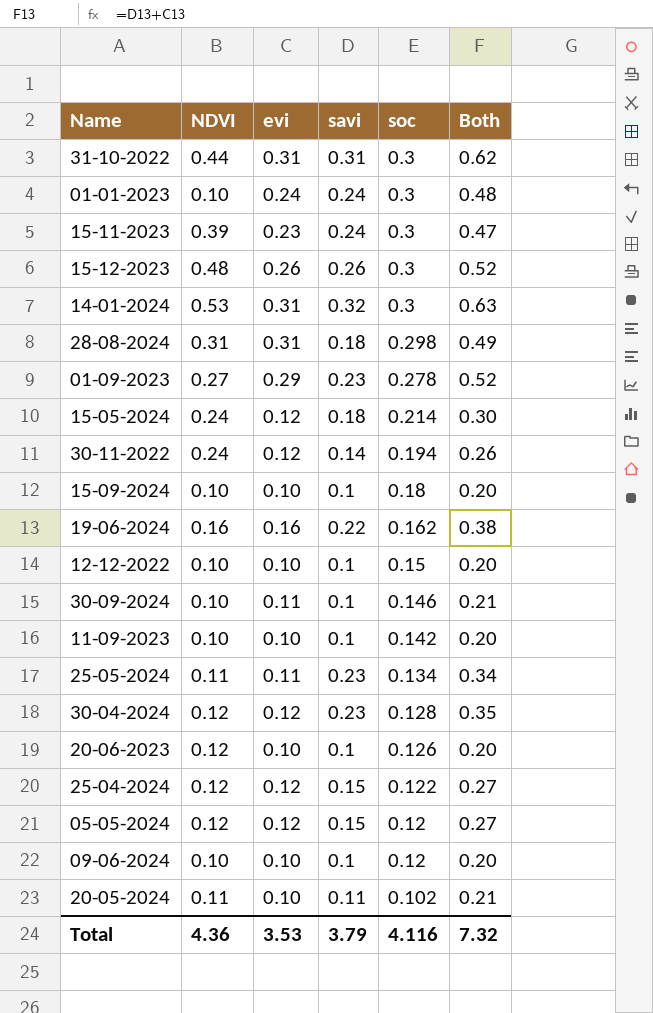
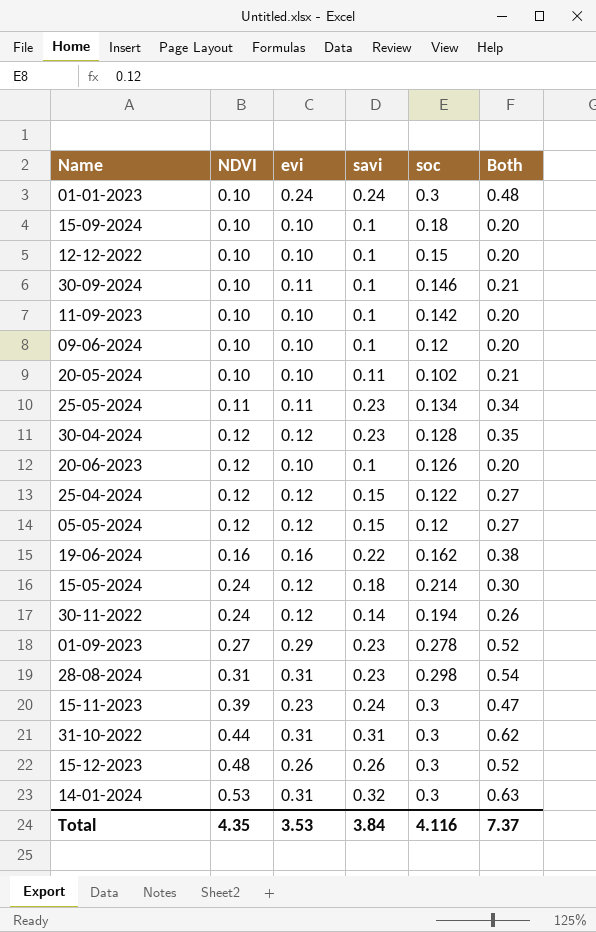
row order: soc descending -> NDVI ascending
20-05-2024 | NDVI: 0.11 -> 0.10
28-08-2024 | savi: 0.18 -> 0.23
28-08-2024 | Both: 0.49 -> 0.54
Total | NDVI: 4.36 -> 4.35
Total | savi: 3.79 -> 3.84
Total | Both: 7.32 -> 7.37

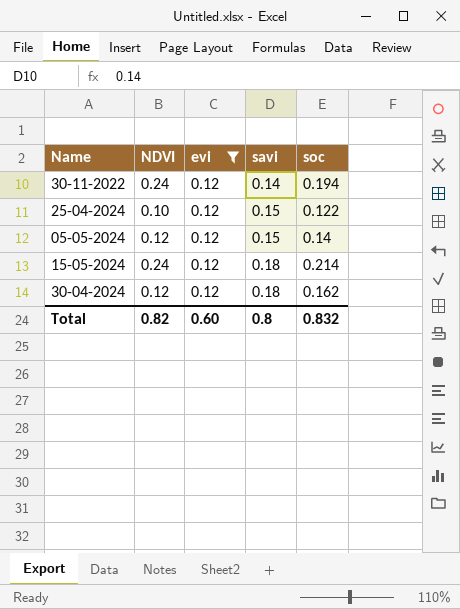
filter: none -> evi = 0.12
row order: NDVI ascending -> savi ascending
column Both | formula: [evi] + [savi] -> none
25-04-2024 | NDVI: 0.12 -> 0.10
05-05-2024 | soc: 0.12 -> 0.14
30-04-2024 | savi: 0.23 -> 0.18
30-04-2024 | soc: 0.128 -> 0.162
Total | NDVI: 4.35 -> 0.82
Total | evi: 3.53 -> 0.60
Total | savi: 3.84 -> 0.8
Total | soc: 4.116 -> 0.832

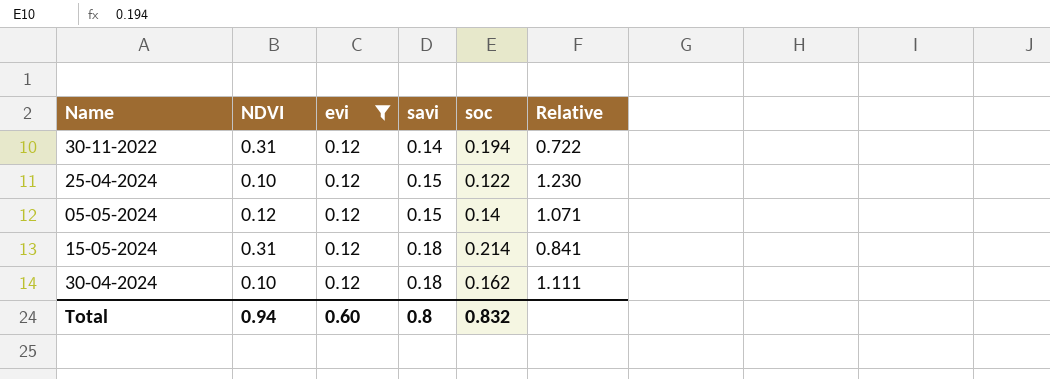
column Relative | formula: none -> [savi] / [soc]
30-11-2022 | NDVI: 0.24 -> 0.31
15-05-2024 | NDVI: 0.24 -> 0.31
30-04-2024 | NDVI: 0.12 -> 0.10
Total | NDVI: 0.82 -> 0.94

